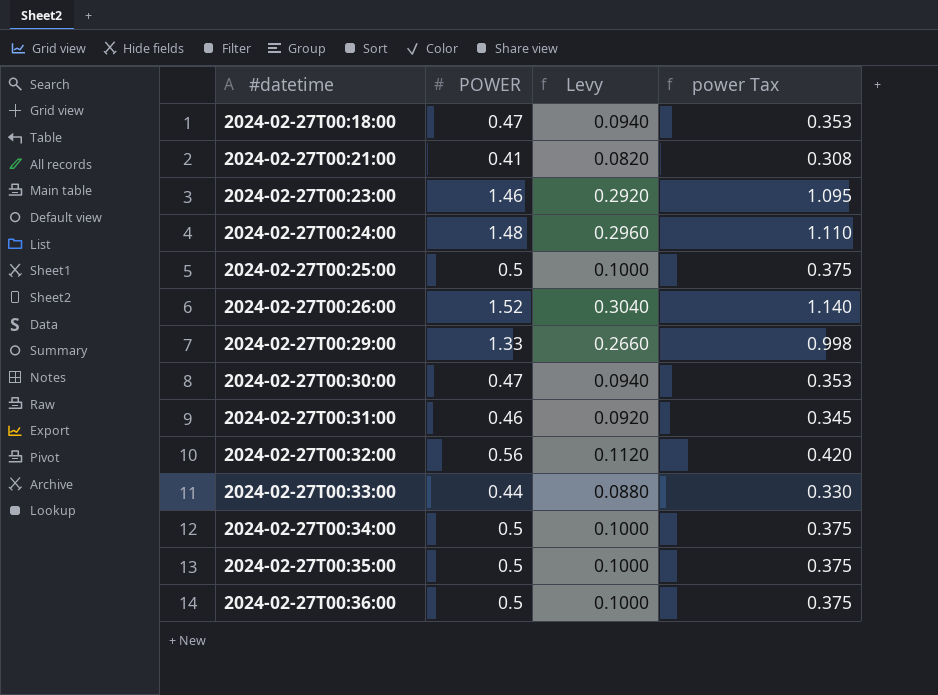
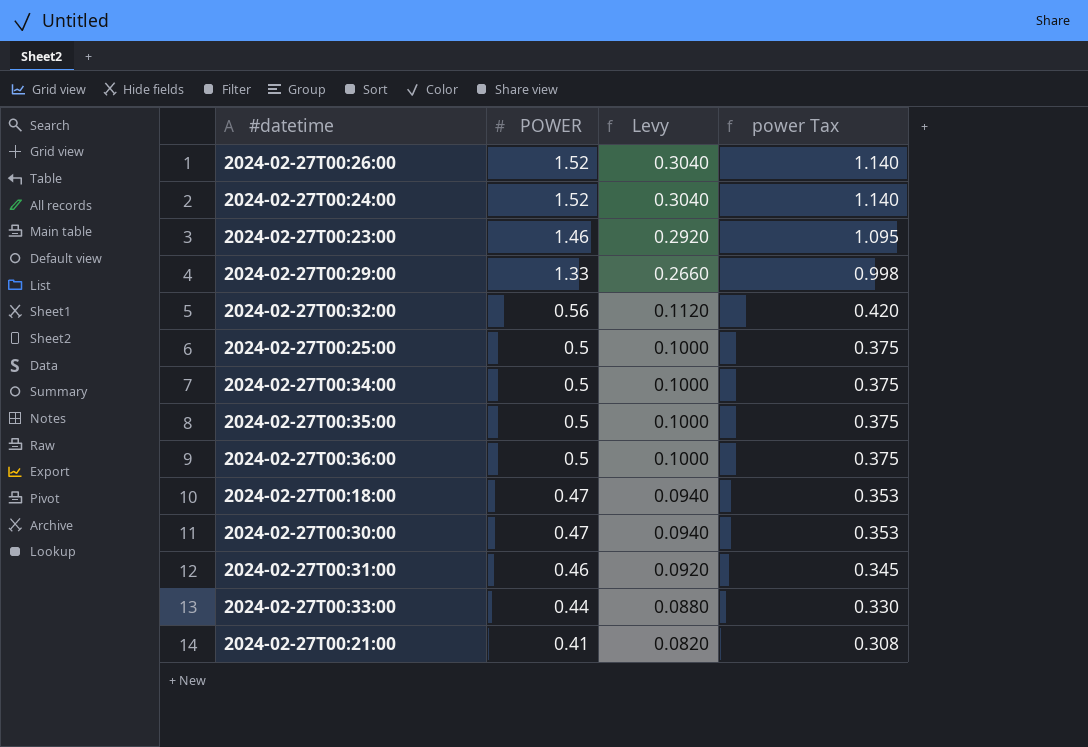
row order: #datetime ascending -> POWER descending
2024-02-27T00:24:00 | POWER: 1.48 -> 1.52
2024-02-27T00:24:00 | Levy: 0.2960 -> 0.3040
2024-02-27T00:24:00 | power Tax: 1.110 -> 1.140

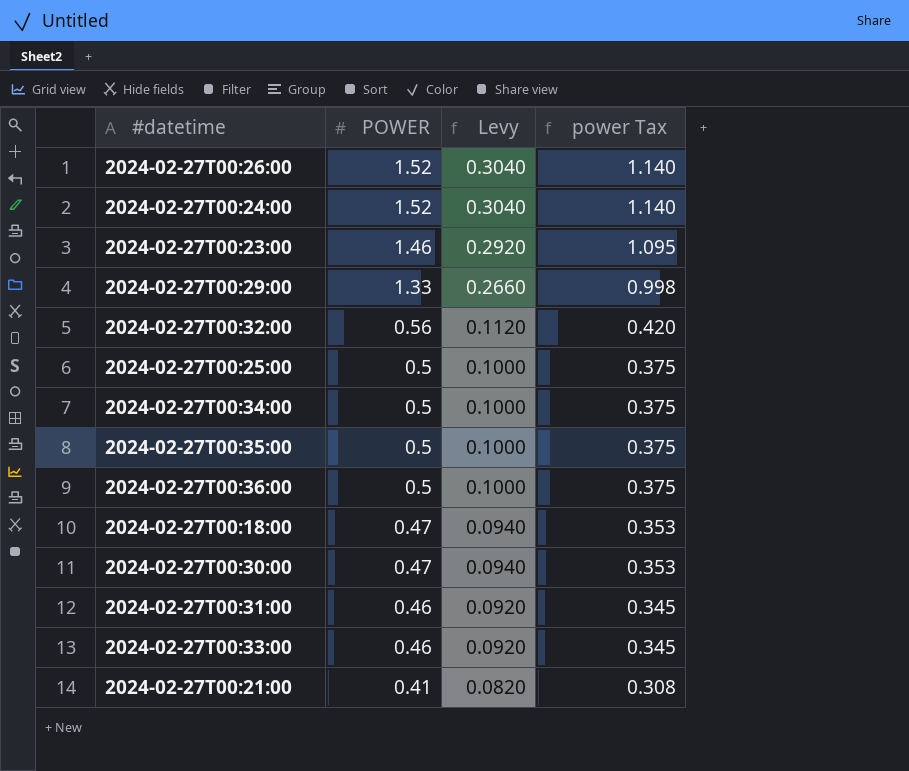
2024-02-27T00:33:00 | POWER: 0.44 -> 0.46
2024-02-27T00:33:00 | Levy: 0.0880 -> 0.0920
2024-02-27T00:33:00 | power Tax: 0.330 -> 0.345

